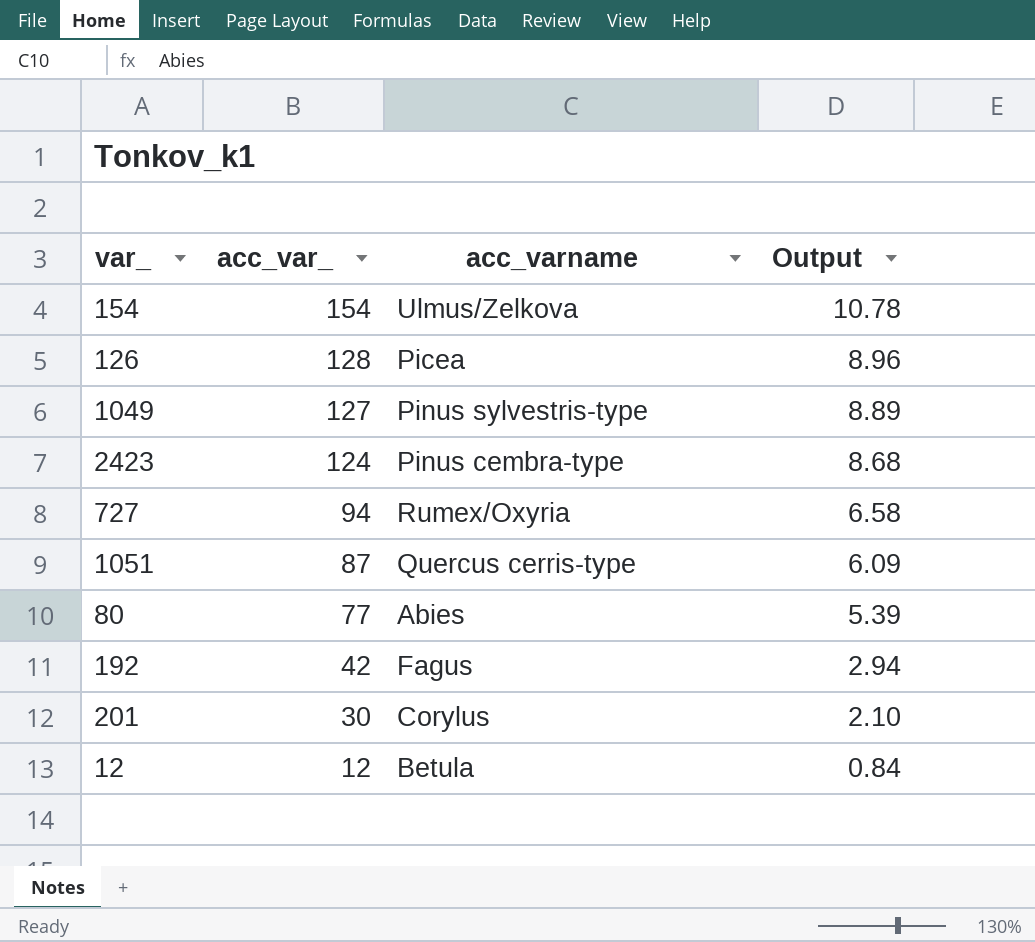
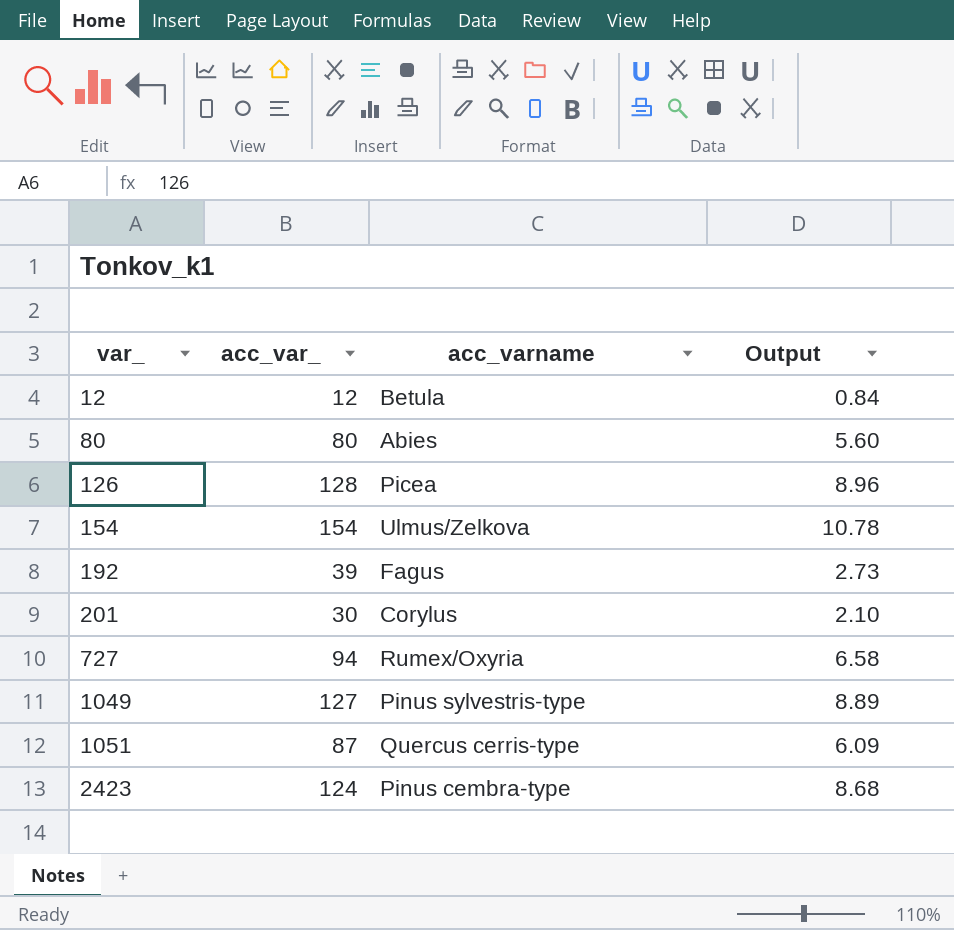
row order: acc_var_ descending -> var_ ascending
80 | acc_var_: 77 -> 80
80 | Output: 5.39 -> 5.60
192 | acc_var_: 42 -> 39
192 | Output: 2.94 -> 2.73

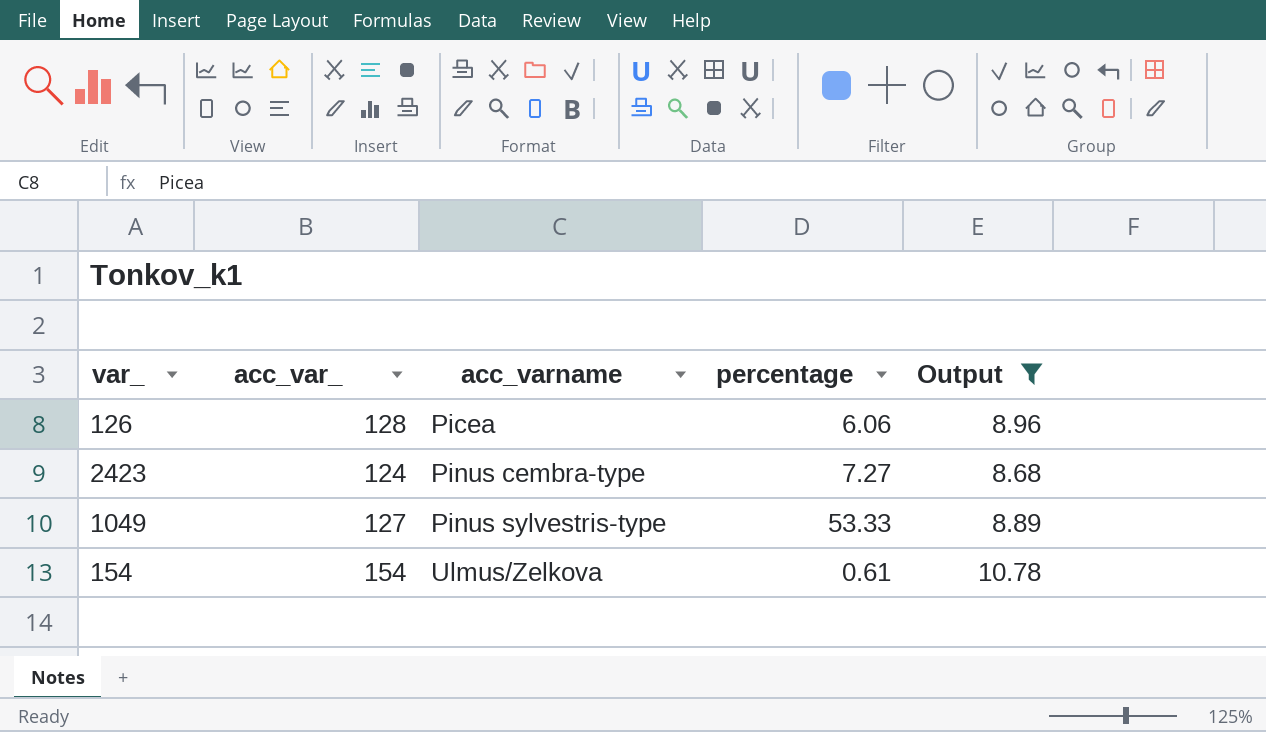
filter: none -> Output >= 8.68
row order: var_ ascending -> acc_varname ascending
column percentage | position: none -> 4

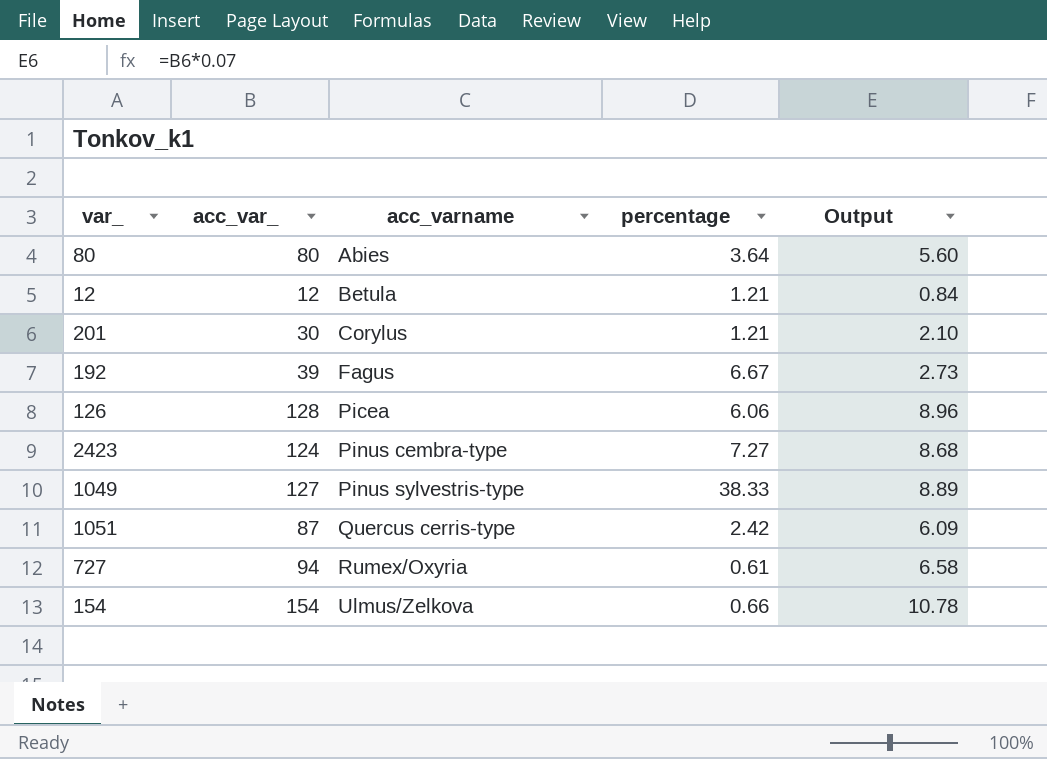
filter: Output >= 8.68 -> none
1049 | percentage: 53.33 -> 38.33
154 | percentage: 0.61 -> 0.66

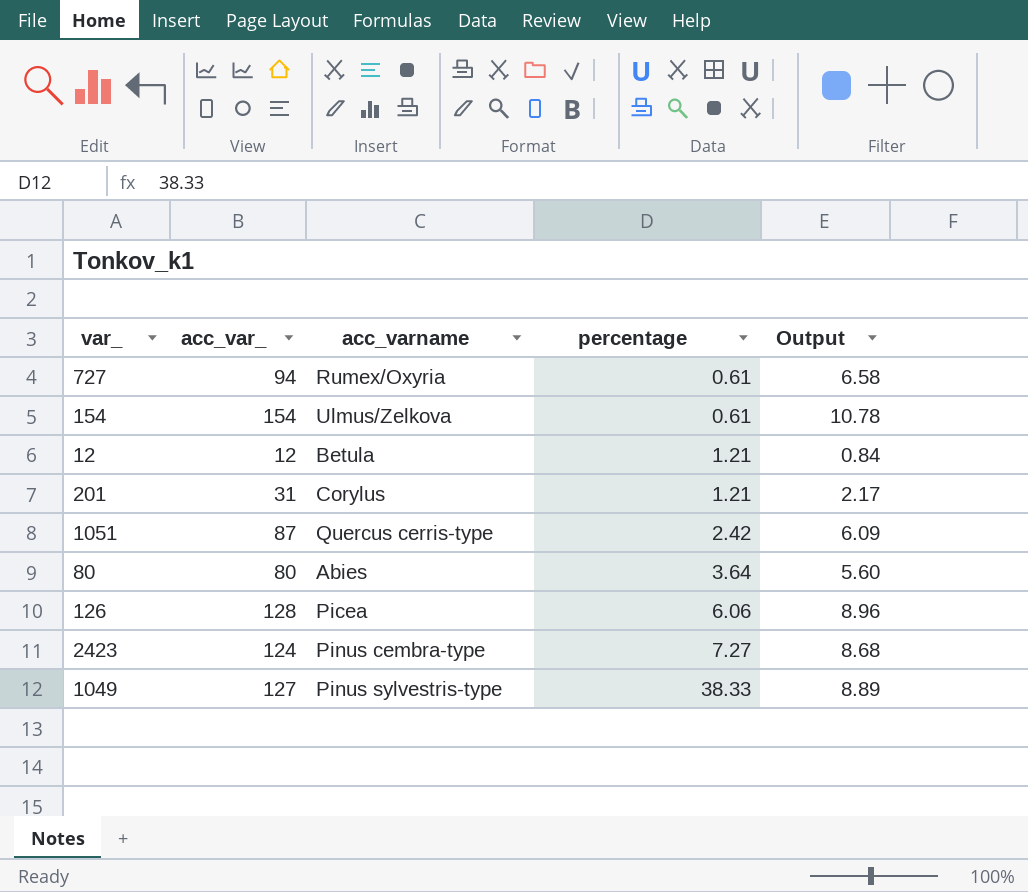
row order: acc_varname ascending -> percentage ascending
row 192: 39 | Fagus | 6.67 | 2.73 -> none
154 | percentage: 0.66 -> 0.61
201 | acc_var_: 30 -> 31
201 | Output: 2.10 -> 2.17

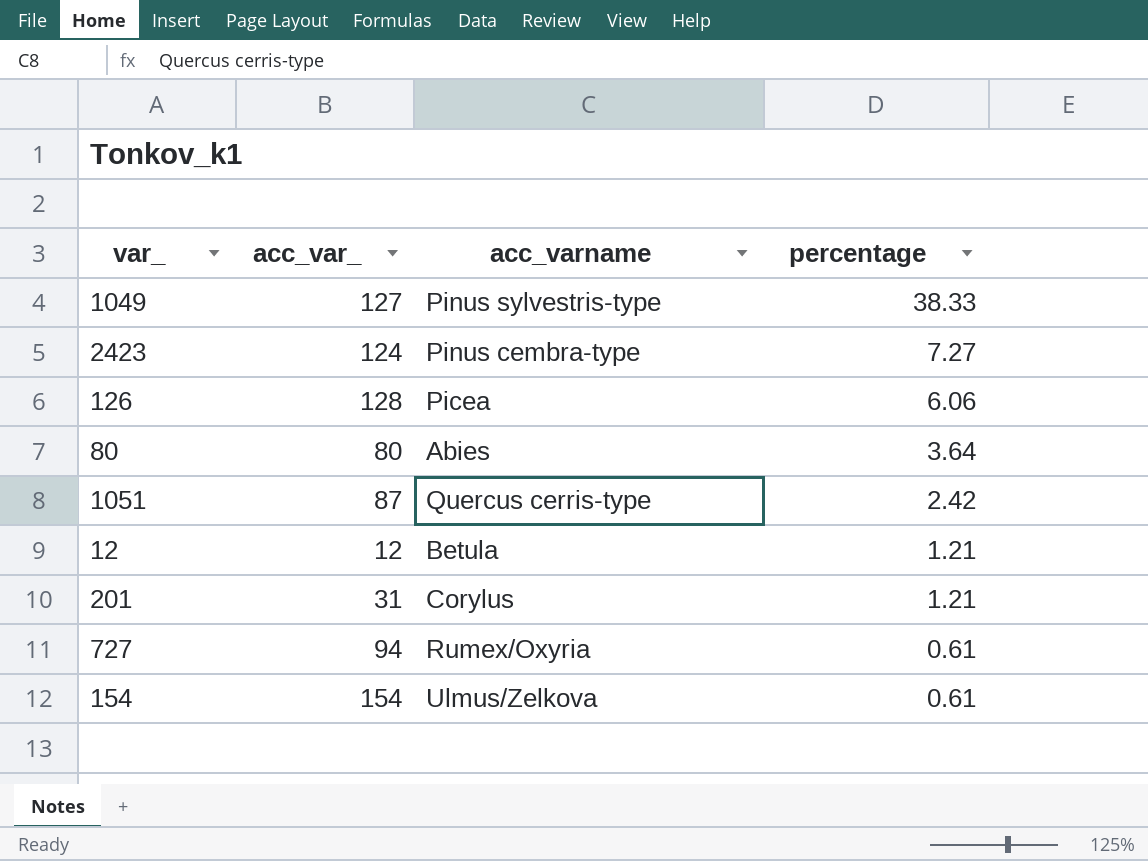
row order: percentage ascending -> percentage descending
column Output | formula: [acc_var_] * 0.07 -> none

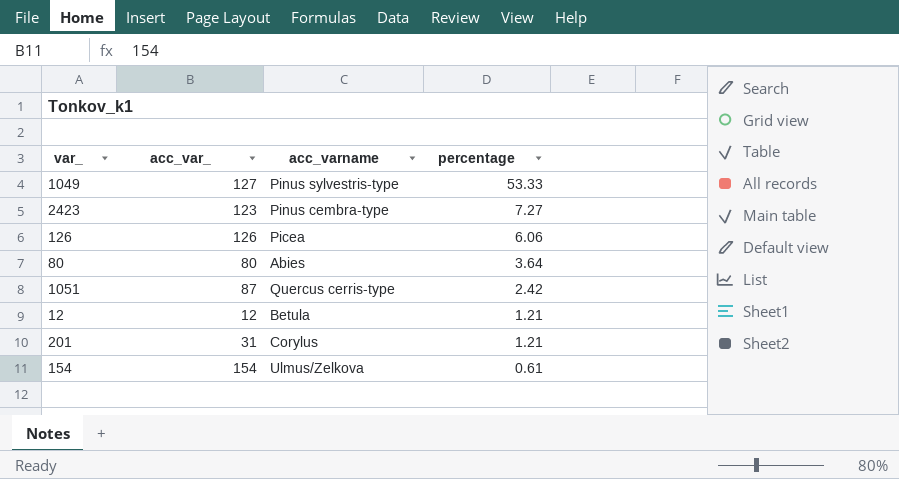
row 727: 94 | Rumex/Oxyria | 0.61 -> none
1049 | percentage: 38.33 -> 53.33
2423 | acc_var_: 124 -> 123
126 | acc_var_: 128 -> 126

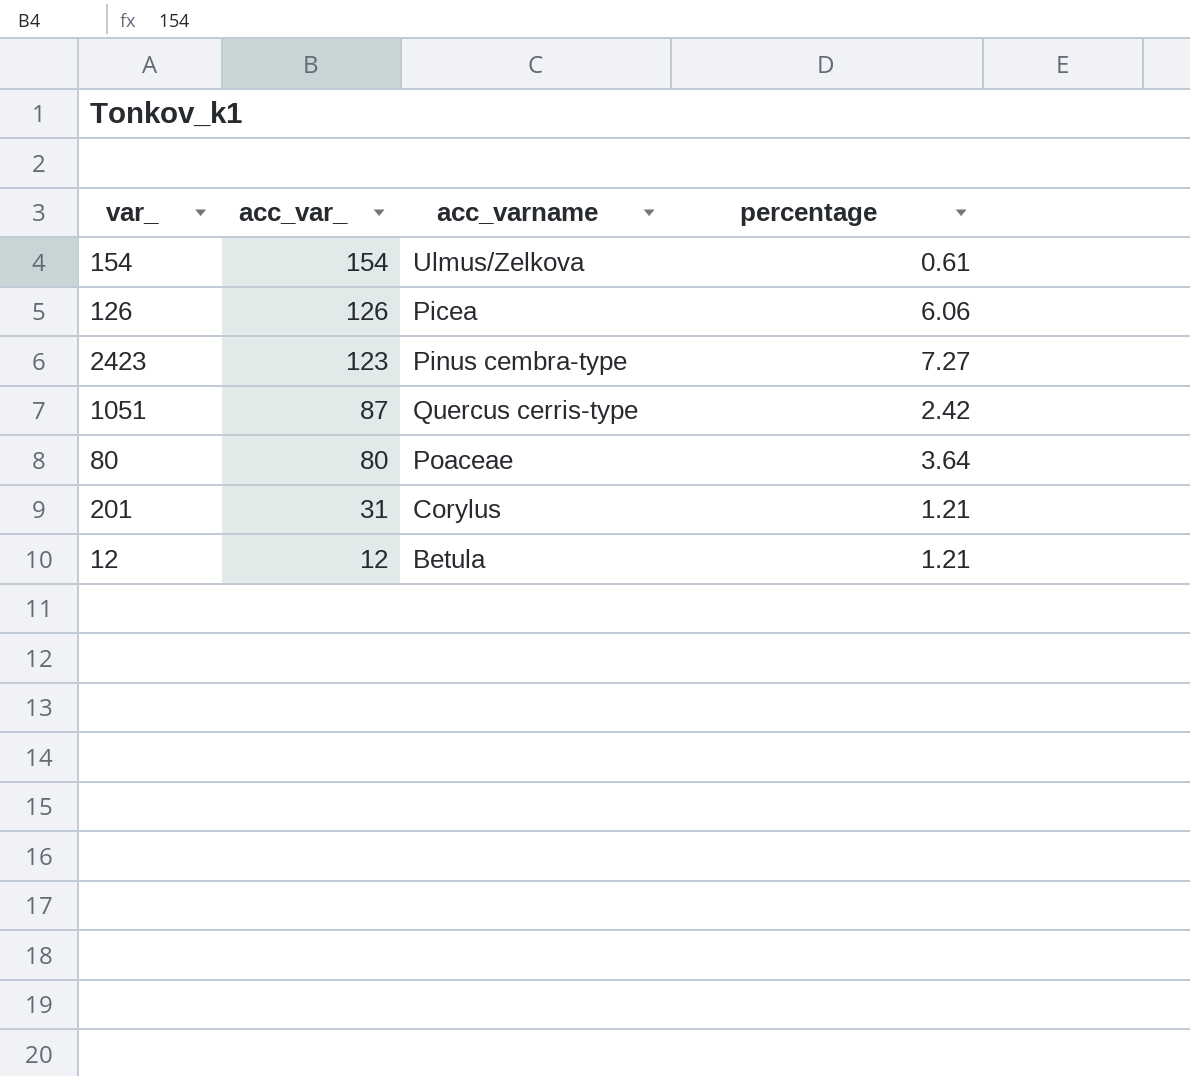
row order: percentage descending -> acc_var_ descending
row 1049: 127 | Pinus sylvestris-type | 53.33 -> none
80 | acc_varname: Abies -> Poaceae

